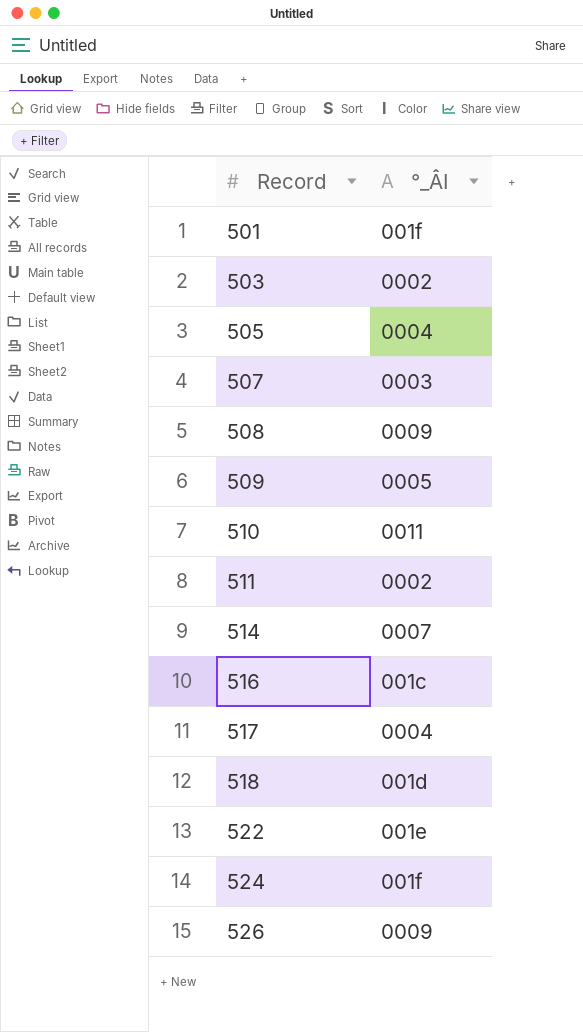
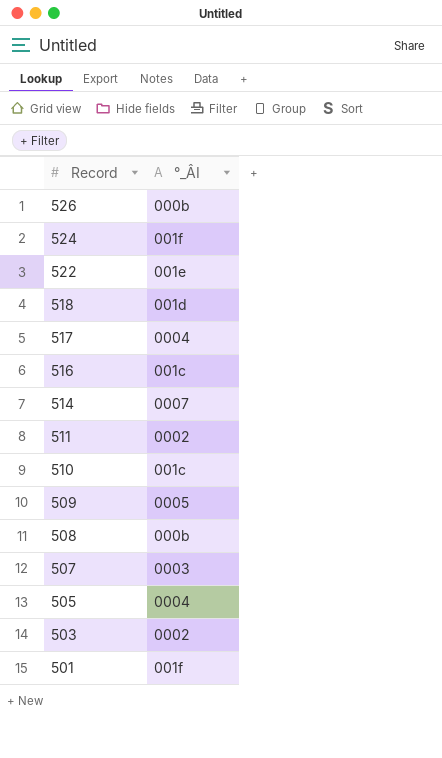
row order: Record ascending -> Record descending
526 | °_ÂI: 0009 -> 000b
510 | °_ÂI: 0011 -> 001c
508 | °_ÂI: 0009 -> 000b

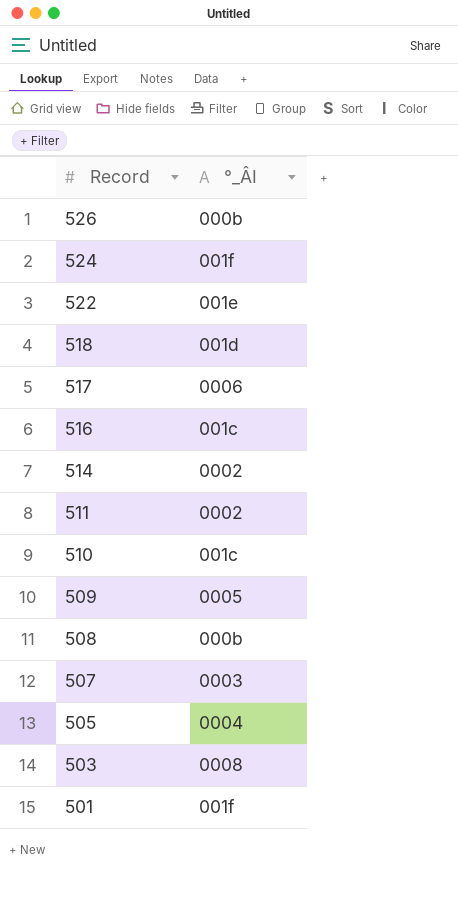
517 | °_ÂI: 0004 -> 0006
514 | °_ÂI: 0007 -> 0002
503 | °_ÂI: 0002 -> 0008

